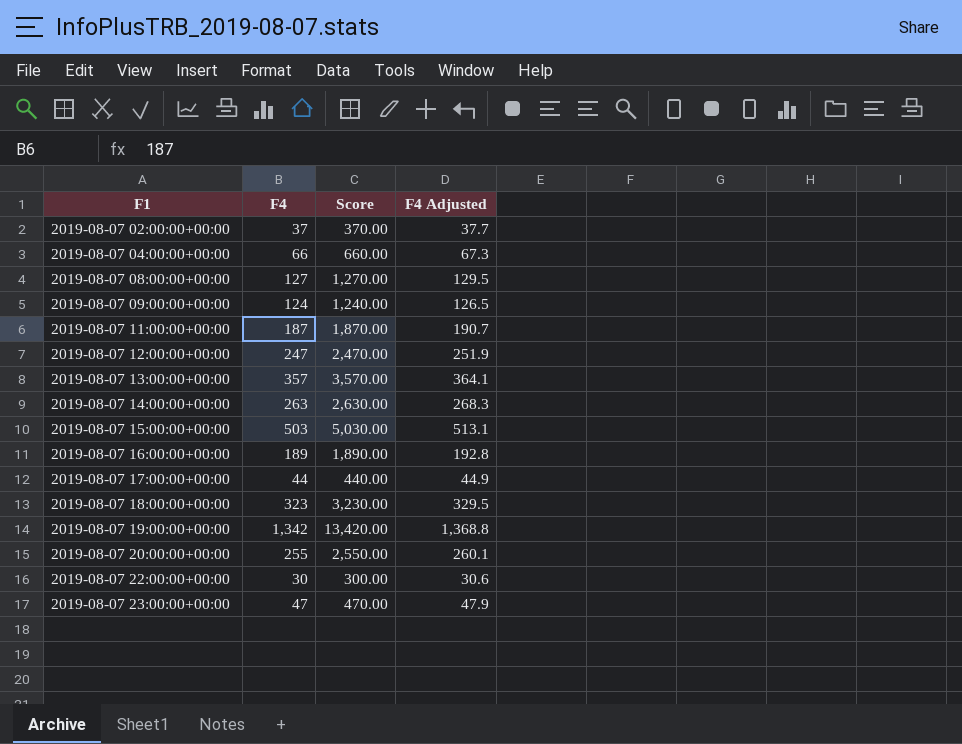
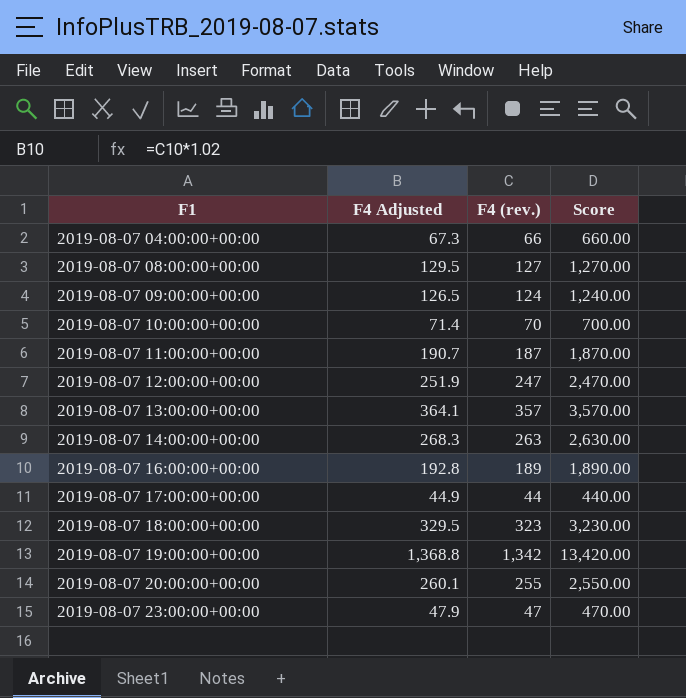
column F4 Adjusted | position: 4 -> 2
column name: F4 -> F4 (rev.)
row 2019-08-07 02:00:00+00:00: 37 | 370.00 | 37.7 -> none
row 2019-08-07 15:00:00+00:00: 503 | 5,030.00 | 513.1 -> none
row 2019-08-07 22:00:00+00:00: 30 | 300.00 | 30.6 -> none
row 2019-08-07 10:00:00+00:00: none -> 71.4 | 70 | 700.00

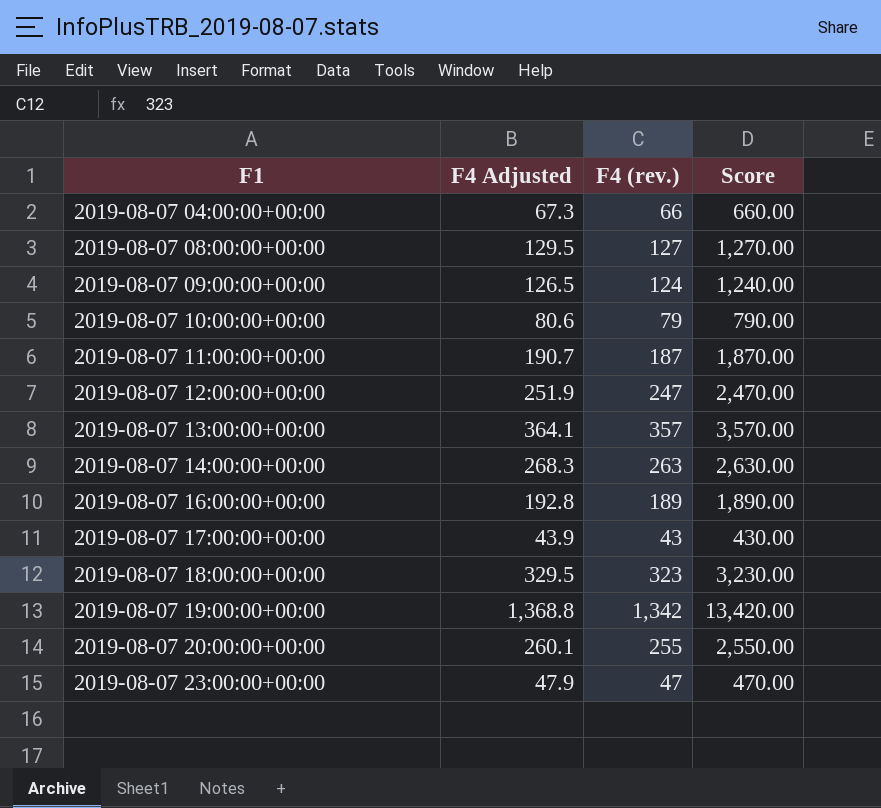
2019-08-07 10:00:00+00:00 | F4 Adjusted: 71.4 -> 80.6
2019-08-07 10:00:00+00:00 | F4 (rev.): 70 -> 79
2019-08-07 10:00:00+00:00 | Score: 700.00 -> 790.00
2019-08-07 17:00:00+00:00 | F4 Adjusted: 44.9 -> 43.9
2019-08-07 17:00:00+00:00 | F4 (rev.): 44 -> 43
2019-08-07 17:00:00+00:00 | Score: 440.00 -> 430.00

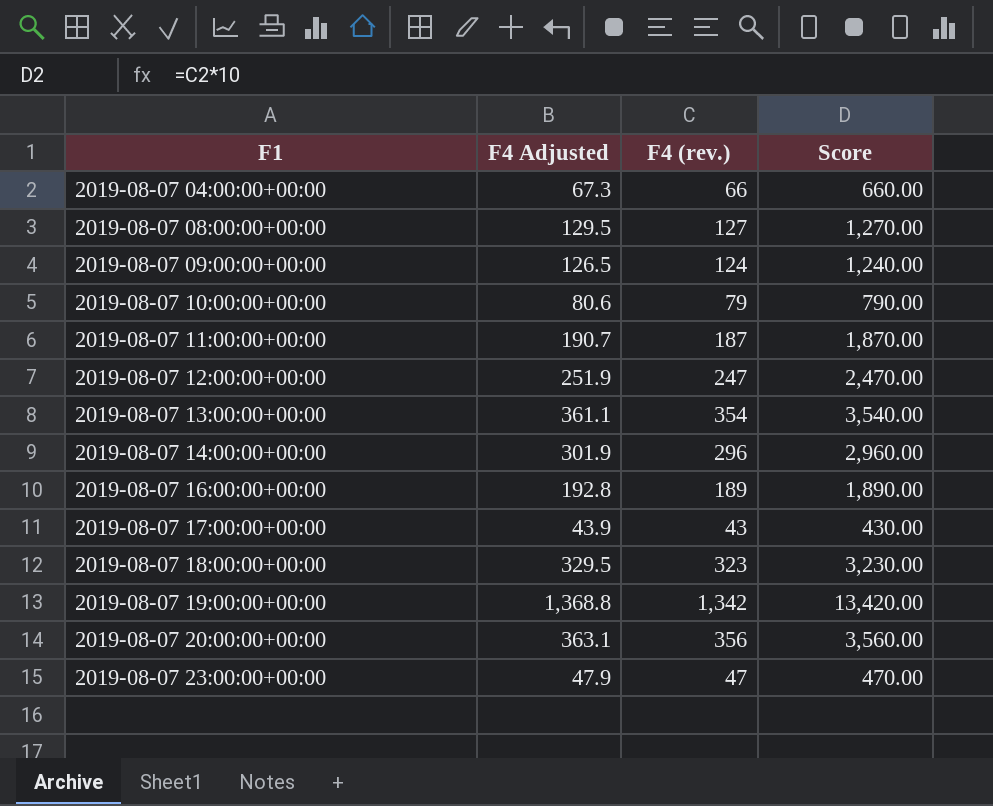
2019-08-07 13:00:00+00:00 | F4 Adjusted: 364.1 -> 361.1
2019-08-07 13:00:00+00:00 | F4 (rev.): 357 -> 354
2019-08-07 13:00:00+00:00 | Score: 3,570.00 -> 3,540.00
2019-08-07 14:00:00+00:00 | F4 Adjusted: 268.3 -> 301.9
2019-08-07 14:00:00+00:00 | F4 (rev.): 263 -> 296
2019-08-07 14:00:00+00:00 | Score: 2,630.00 -> 2,960.00
2019-08-07 20:00:00+00:00 | F4 Adjusted: 260.1 -> 363.1
2019-08-07 20:00:00+00:00 | F4 (rev.): 255 -> 356
2019-08-07 20:00:00+00:00 | Score: 2,550.00 -> 3,560.00

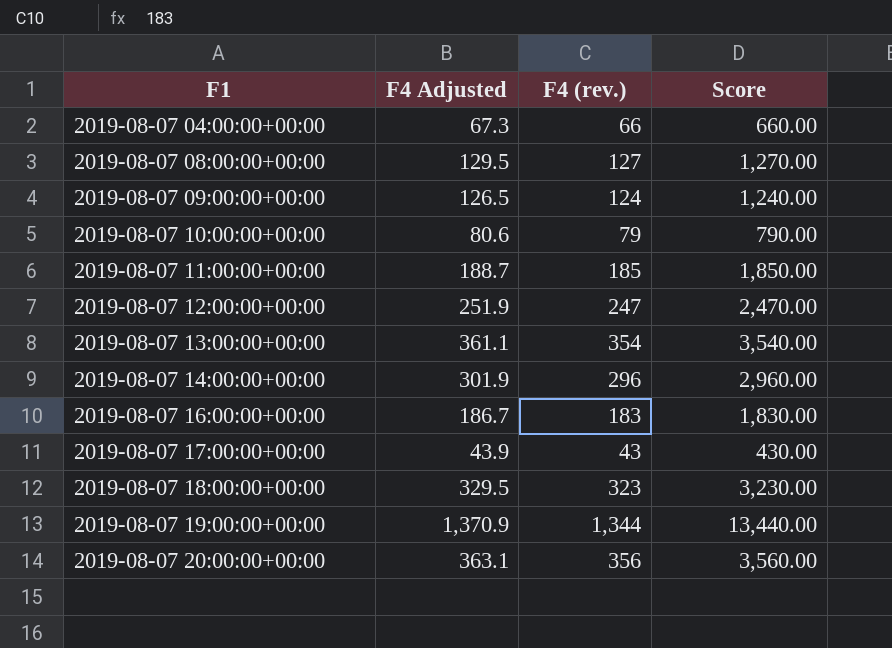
row 2019-08-07 23:00:00+00:00: 47.9 | 47 | 470.00 -> none
2019-08-07 11:00:00+00:00 | F4 Adjusted: 190.7 -> 188.7
2019-08-07 11:00:00+00:00 | F4 (rev.): 187 -> 185
2019-08-07 11:00:00+00:00 | Score: 1,870.00 -> 1,850.00
2019-08-07 16:00:00+00:00 | F4 Adjusted: 192.8 -> 186.7
2019-08-07 16:00:00+00:00 | F4 (rev.): 189 -> 183
2019-08-07 16:00:00+00:00 | Score: 1,890.00 -> 1,830.00
2019-08-07 19:00:00+00:00 | F4 Adjusted: 1,368.8 -> 1,370.9
2019-08-07 19:00:00+00:00 | F4 (rev.): 1,342 -> 1,344
2019-08-07 19:00:00+00:00 | Score: 13,420.00 -> 13,440.00

